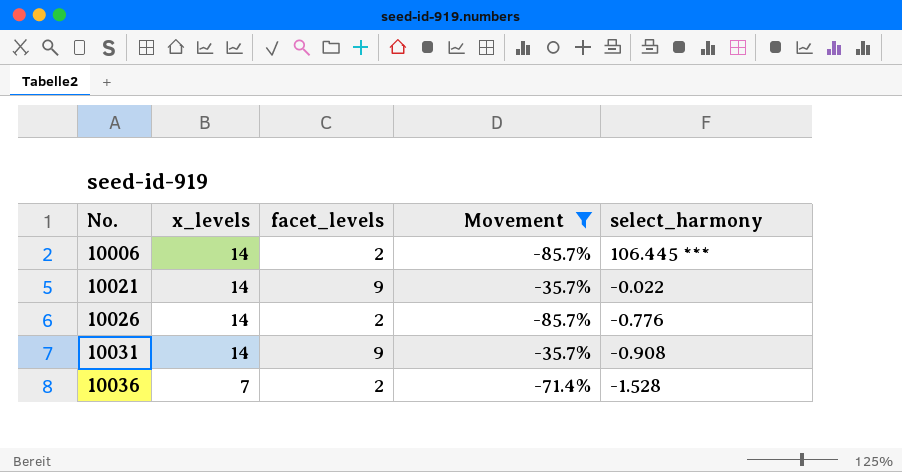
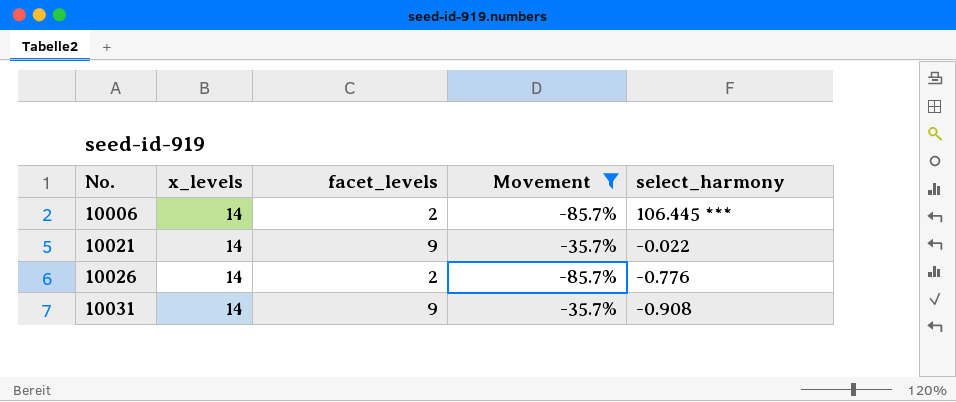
row 10036: 7 | 2 | -71.4% | -1.528 -> none

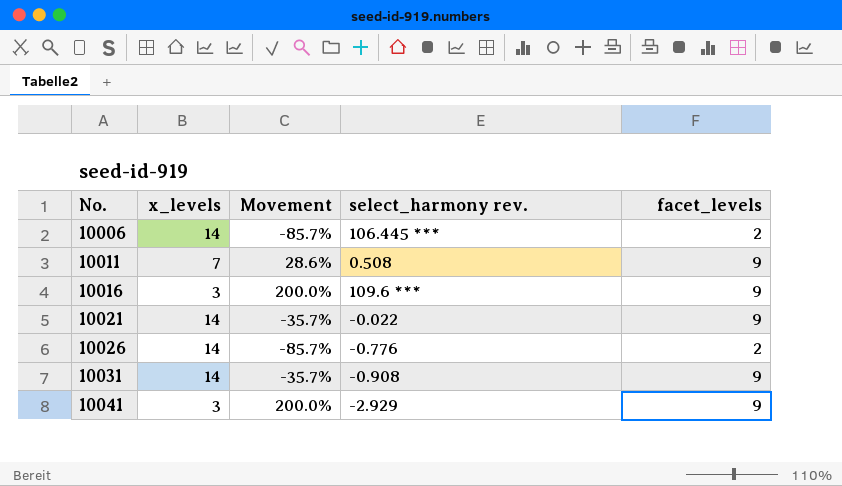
filter: Movement <= -35.7% -> none
column name: select_harmony -> select_harmony rev.
column facet_levels | position: 3 -> 5

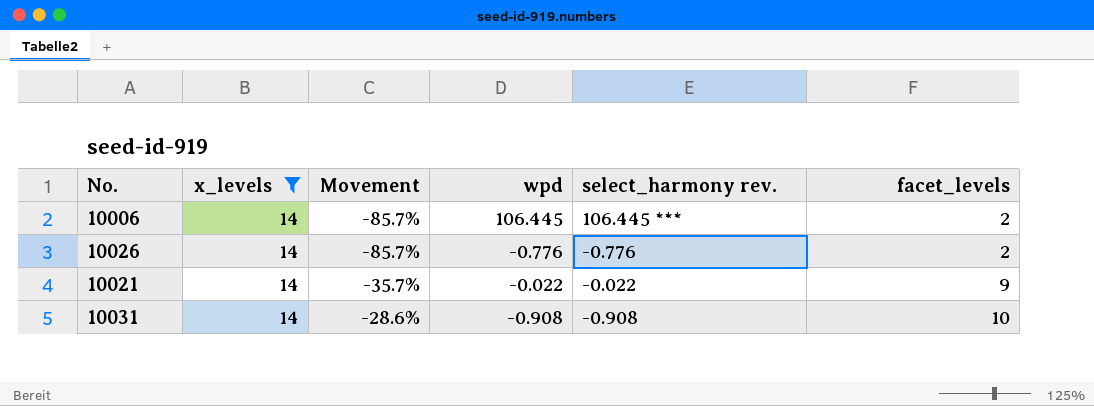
filter: none -> x_levels = 14
row order: No. ascending -> Movement ascending
column wpd | position: none -> 4
10031 | Movement: -35.7% -> -28.6%
10031 | facet_levels: 9 -> 10

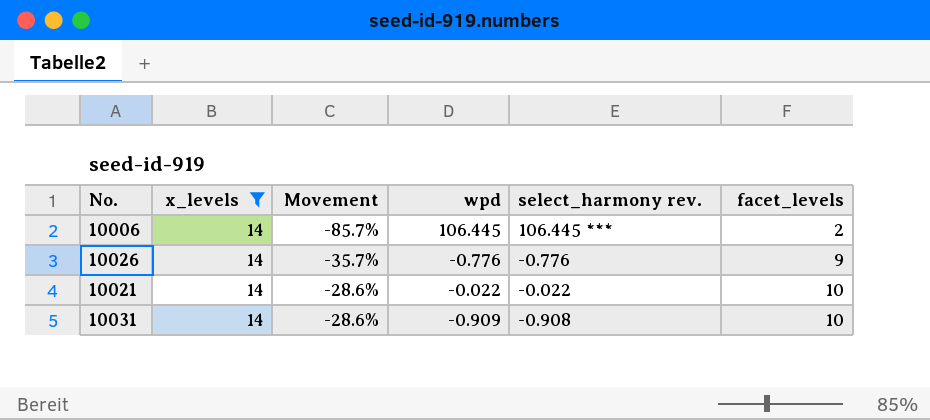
10026 | Movement: -85.7% -> -35.7%
10026 | facet_levels: 2 -> 9
10021 | Movement: -35.7% -> -28.6%
10021 | facet_levels: 9 -> 10
10031 | wpd: -0.908 -> -0.909

